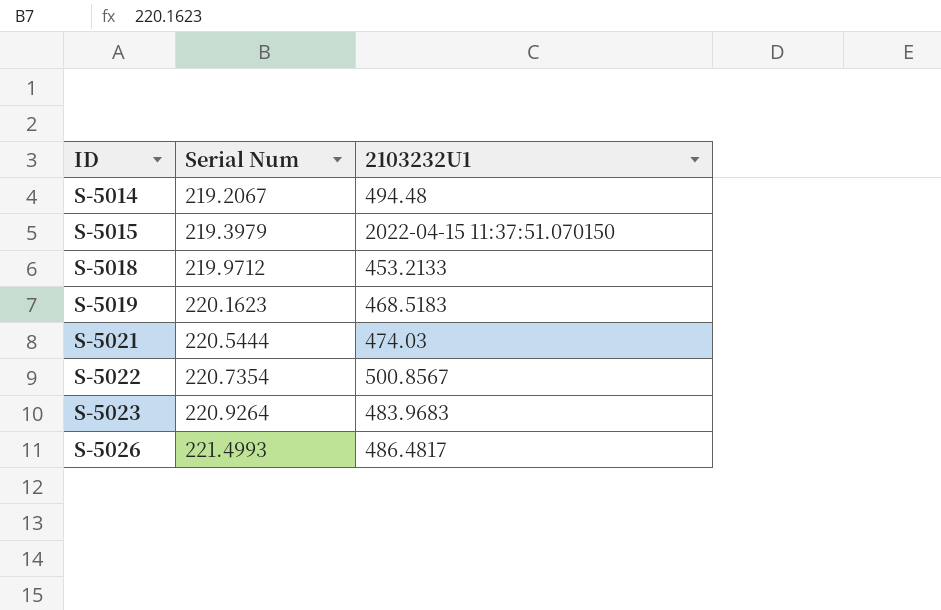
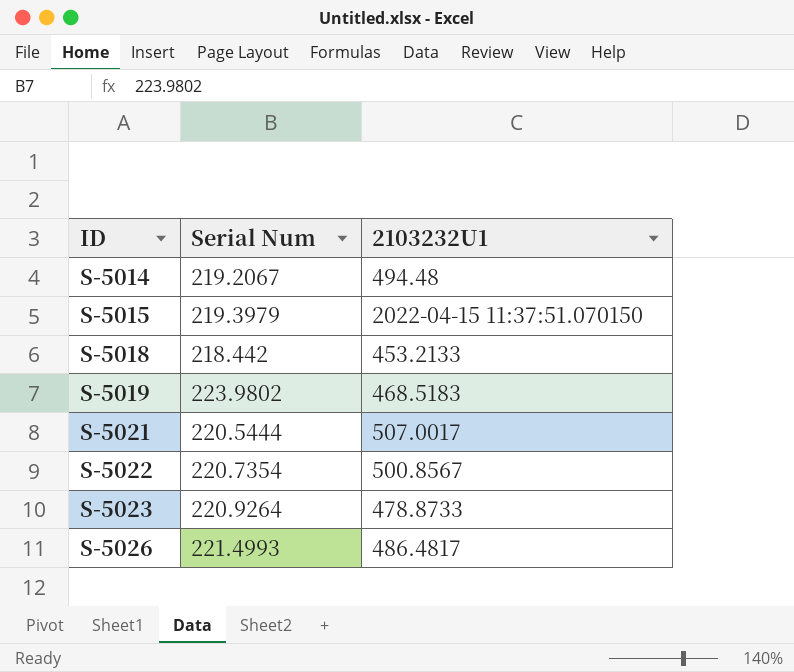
S-5018 | Serial Num: 219.9712 -> 218.442
S-5019 | Serial Num: 220.1623 -> 223.9802
S-5021 | 2103232U1: 474.03 -> 507.0017
S-5023 | 2103232U1: 483.9683 -> 478.8733

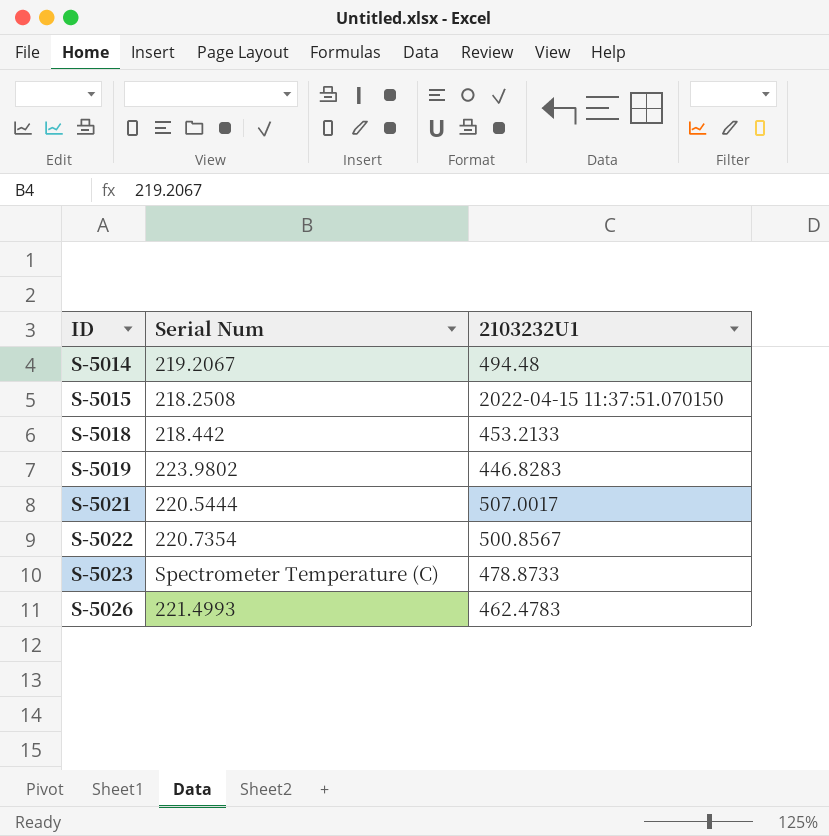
S-5015 | Serial Num: 219.3979 -> 218.2508
S-5019 | 2103232U1: 468.5183 -> 446.8283
S-5023 | Serial Num: 220.9264 -> Spectrometer Temperature (C)
S-5026 | 2103232U1: 486.4817 -> 462.4783

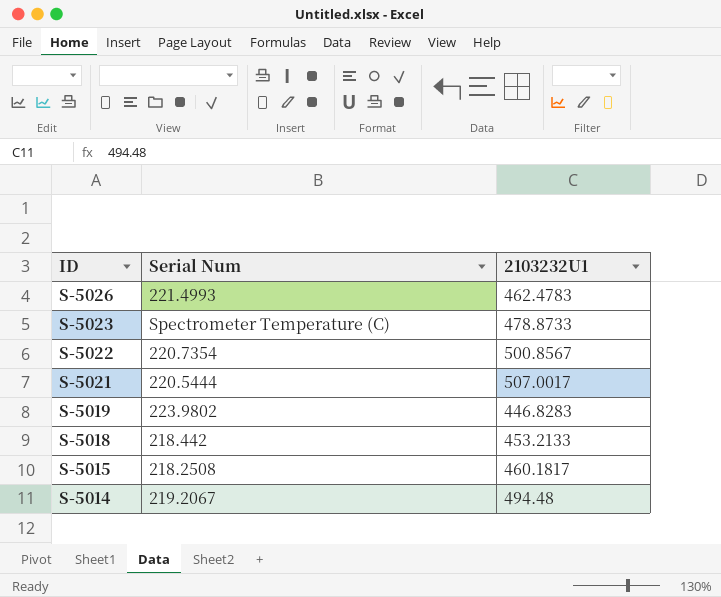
row order: ID ascending -> ID descending
S-5015 | 2103232U1: 2022-04-15 11:37:51.070150 -> 460.1817

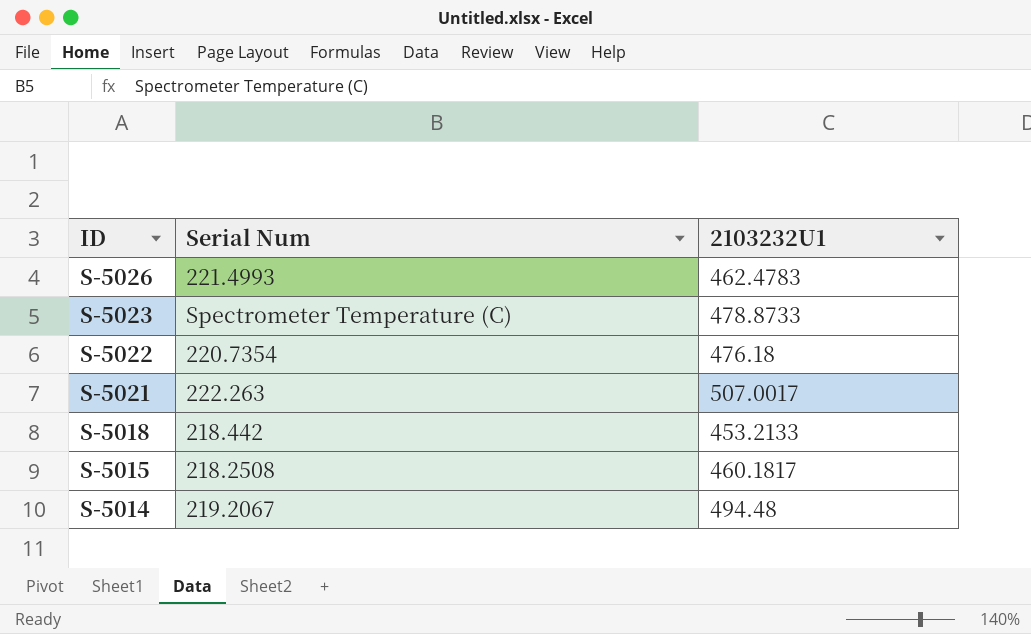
row S-5019: 223.9802 | 446.8283 -> none
S-5022 | 2103232U1: 500.8567 -> 476.18
S-5021 | Serial Num: 220.5444 -> 222.263

